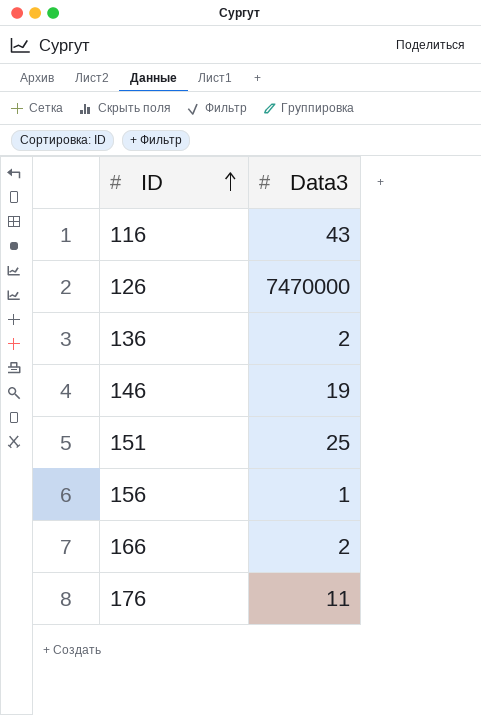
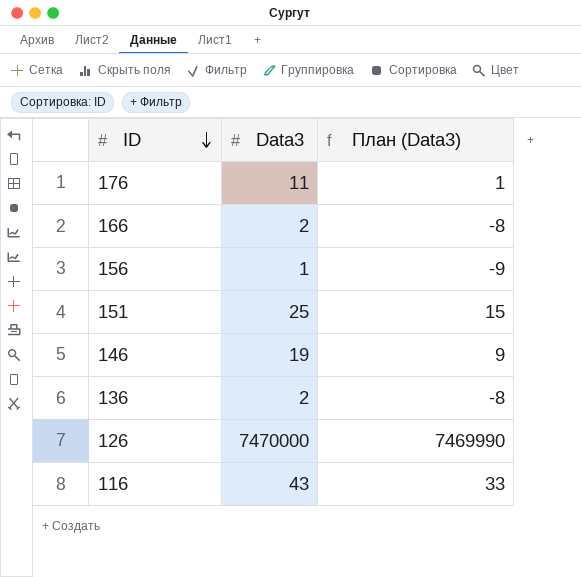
row order: ID ascending -> ID descending
column План (Data3) | formula: none -> [Data3] - 10

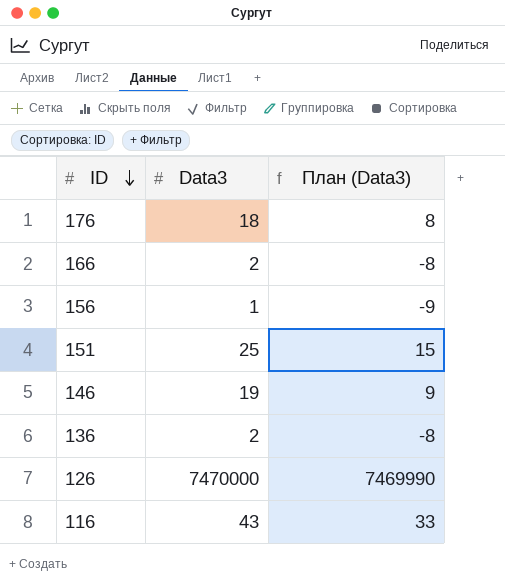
176 | Data3: 11 -> 18
176 | План (Data3): 1 -> 8

